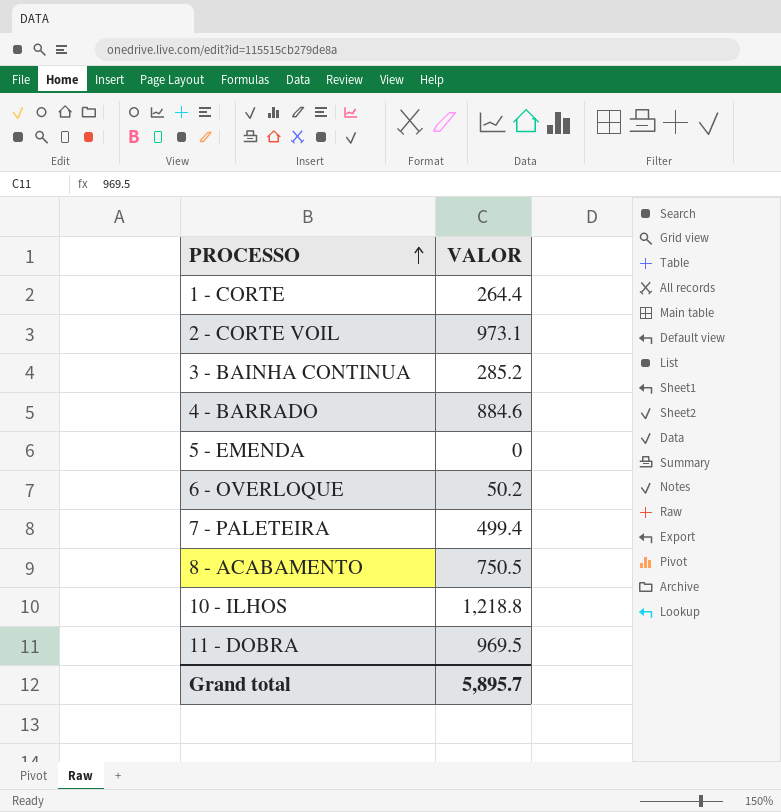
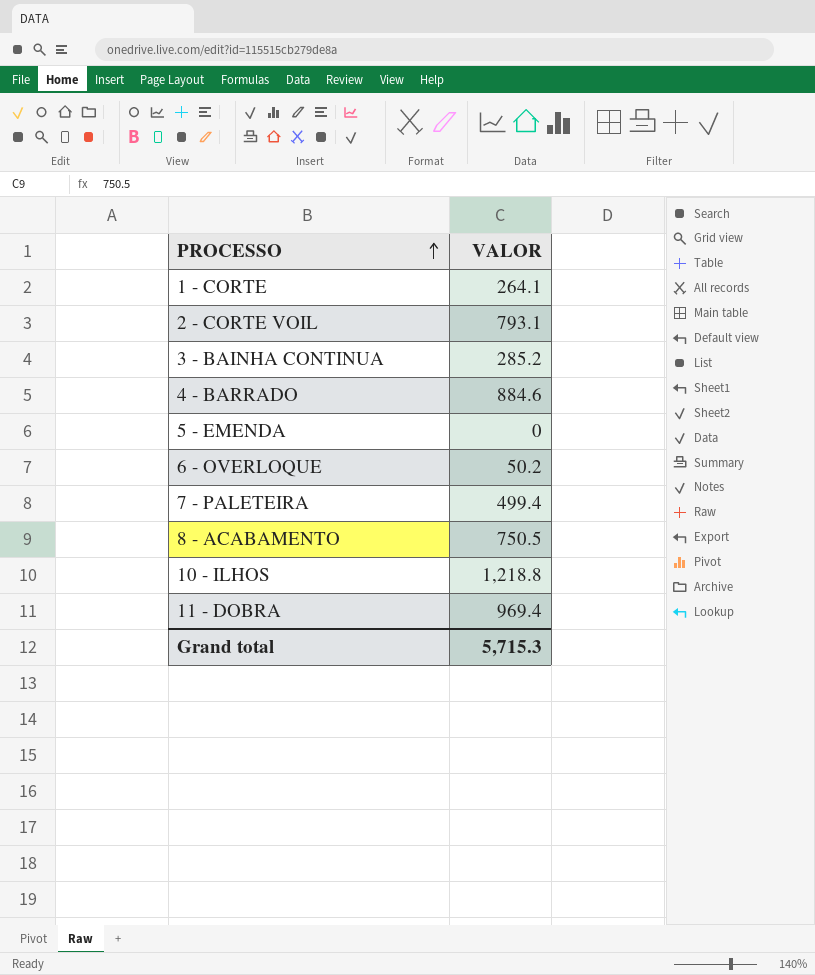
1 - CORTE | VALOR: 264.4 -> 264.1
2 - CORTE VOIL | VALOR: 973.1 -> 793.1
11 - DOBRA | VALOR: 969.5 -> 969.4
Grand total | VALOR: 5,895.7 -> 5,715.3

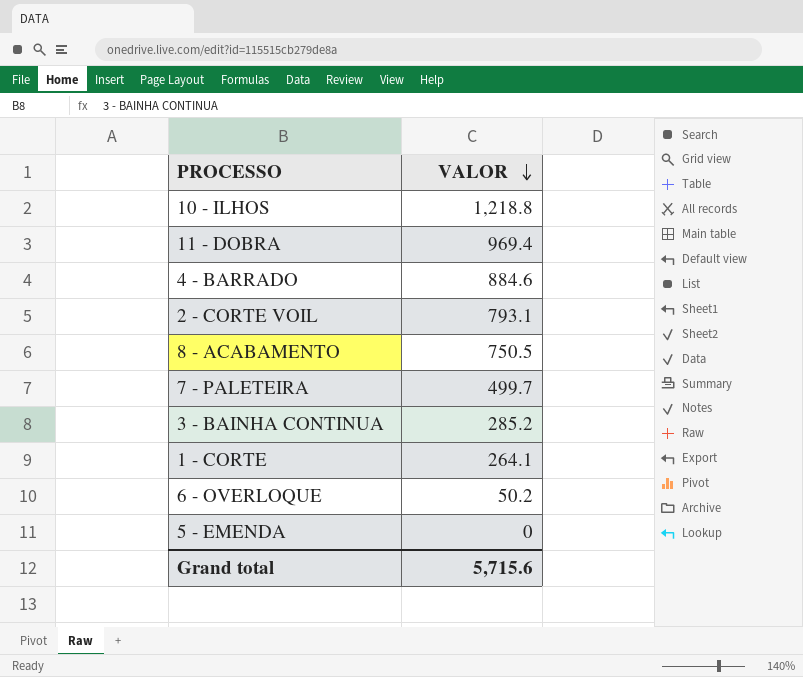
row order: PROCESSO ascending -> VALOR descending
7 - PALETEIRA | VALOR: 499.4 -> 499.7
Grand total | VALOR: 5,715.3 -> 5,715.6

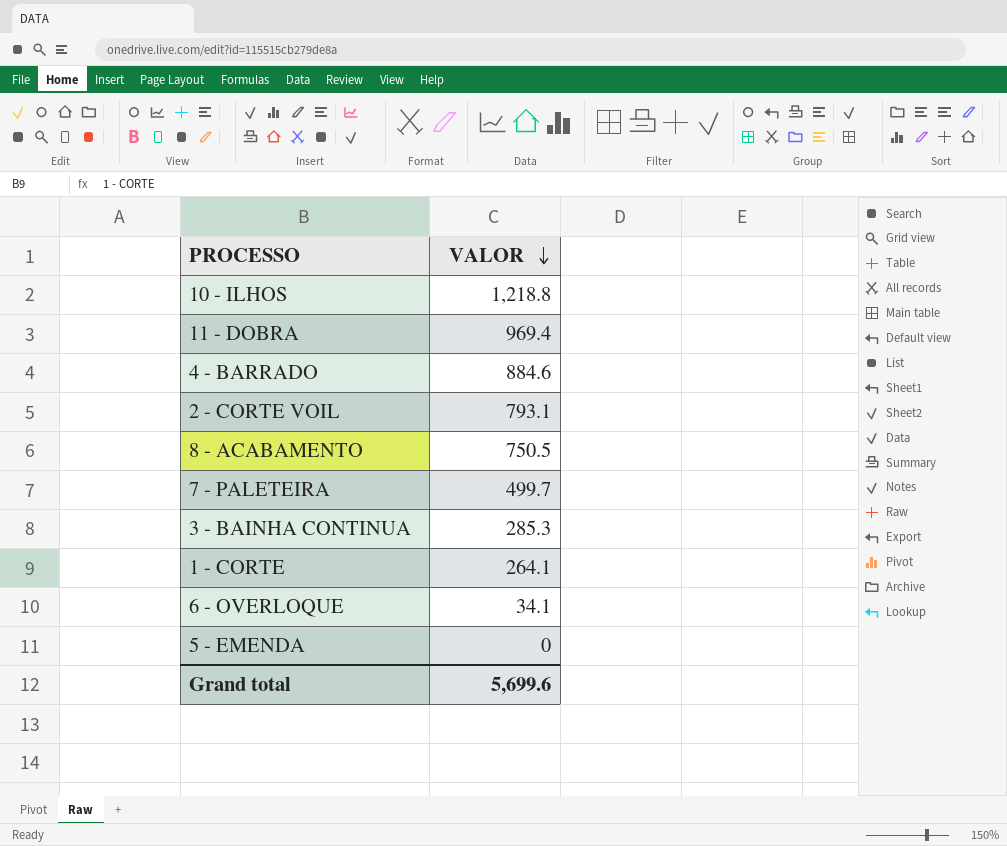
3 - BAINHA CONTINUA | VALOR: 285.2 -> 285.3
6 - OVERLOQUE | VALOR: 50.2 -> 34.1
Grand total | VALOR: 5,715.6 -> 5,699.6

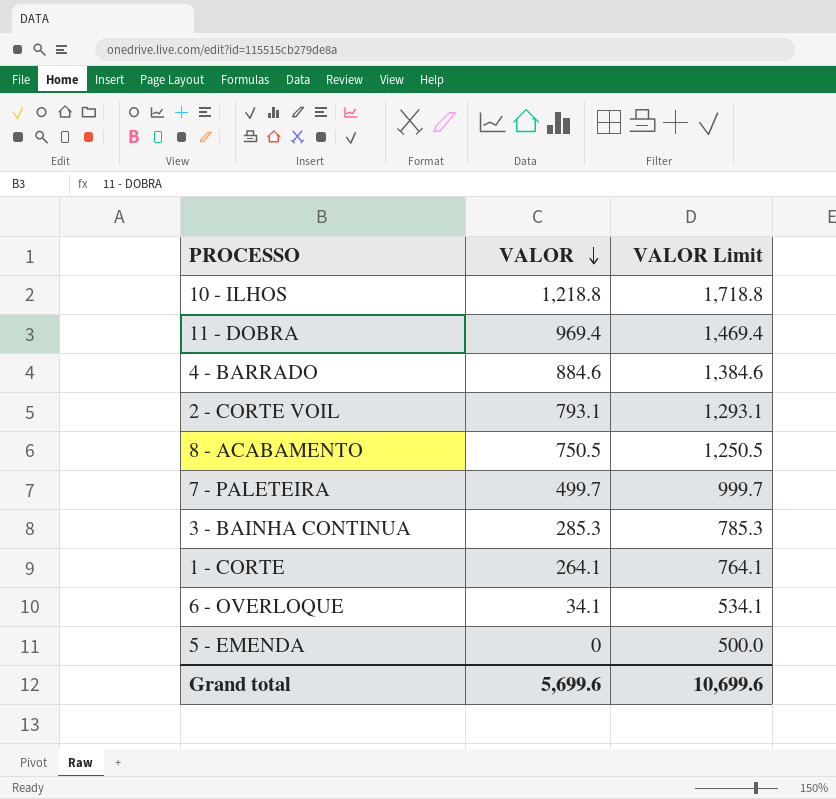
column VALOR Limit | formula: none -> [VALOR] + 500

